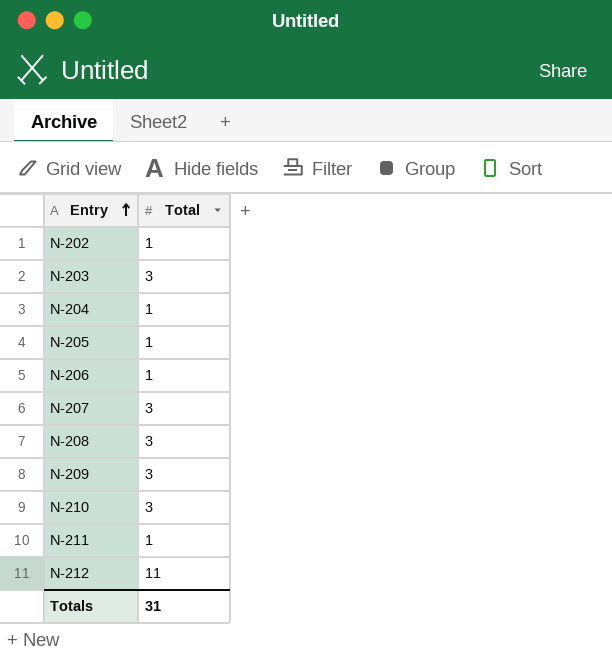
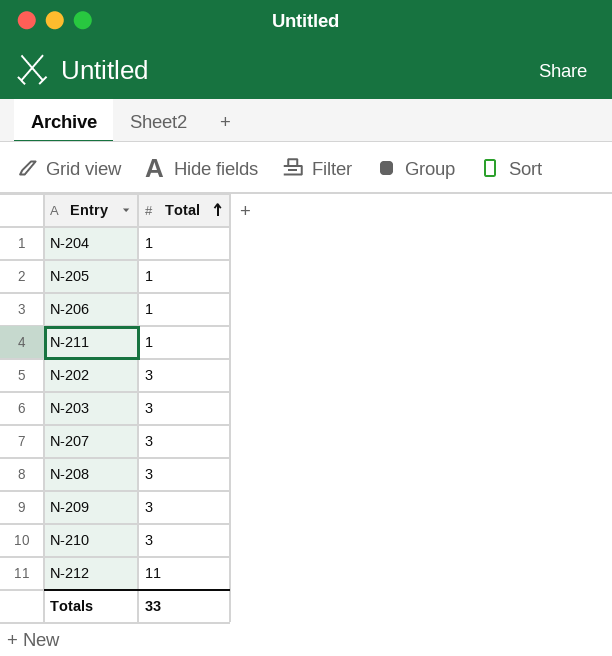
row order: Entry ascending -> Total ascending
N-202 | Total: 1 -> 3
Totals | Total: 31 -> 33

